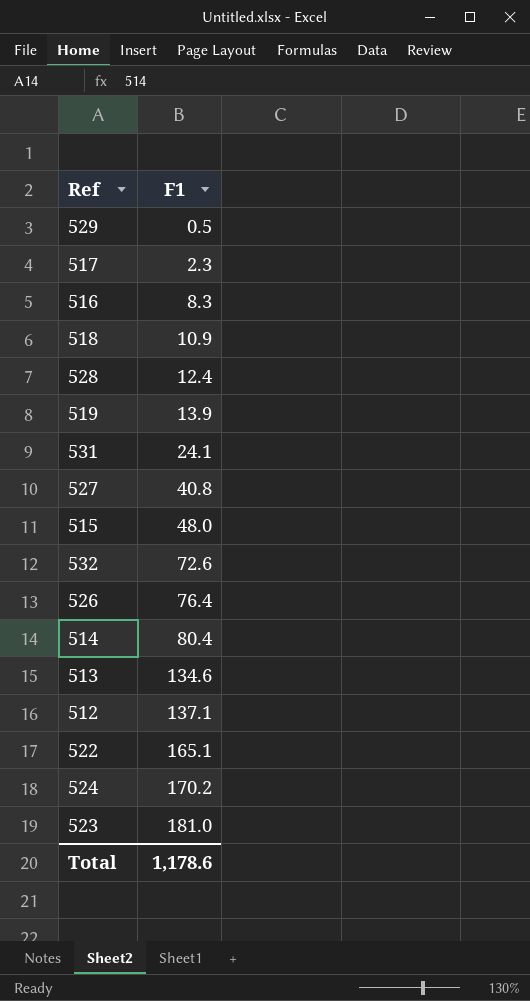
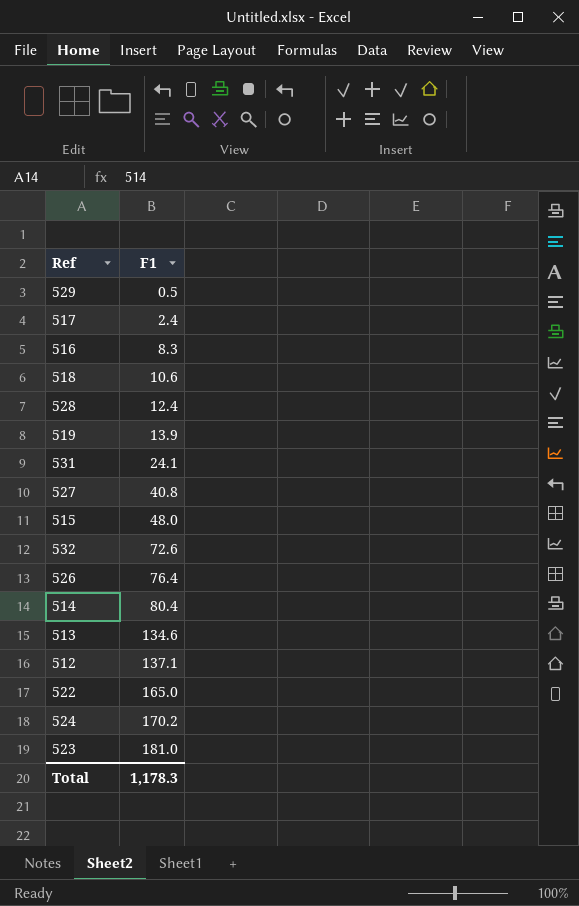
517 | F1: 2.3 -> 2.4
518 | F1: 10.9 -> 10.6
522 | F1: 165.1 -> 165.0
Total | F1: 1,178.6 -> 1,178.3

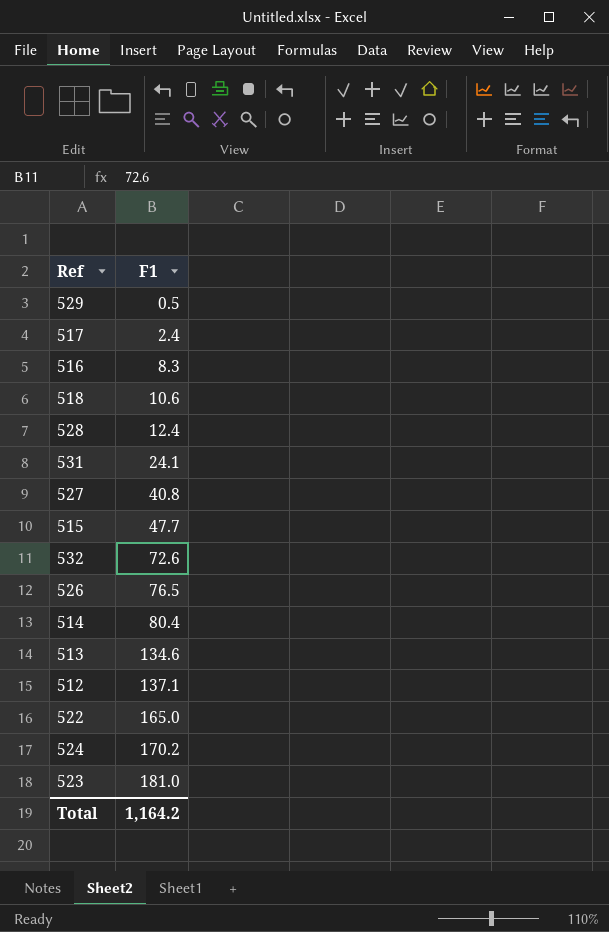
row 519: 13.9 -> none
515 | F1: 48.0 -> 47.7
526 | F1: 76.4 -> 76.5
Total | F1: 1,178.3 -> 1,164.2

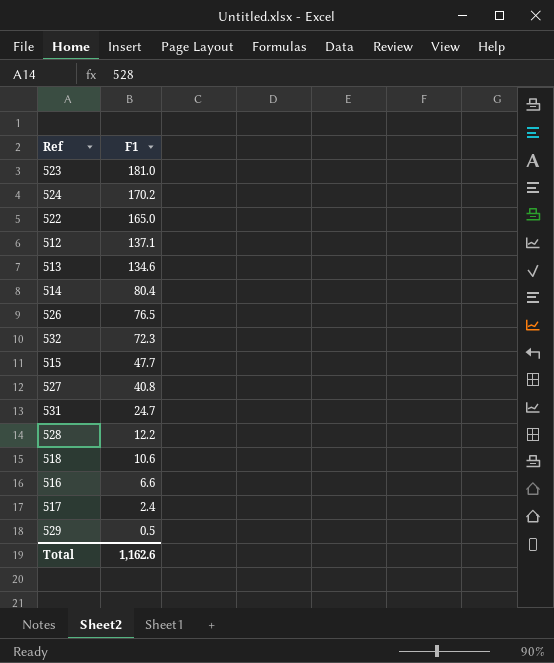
row order: F1 ascending -> F1 descending
532 | F1: 72.6 -> 72.3
531 | F1: 24.1 -> 24.7
528 | F1: 12.4 -> 12.2
516 | F1: 8.3 -> 6.6
Total | F1: 1,164.2 -> 1,162.6

